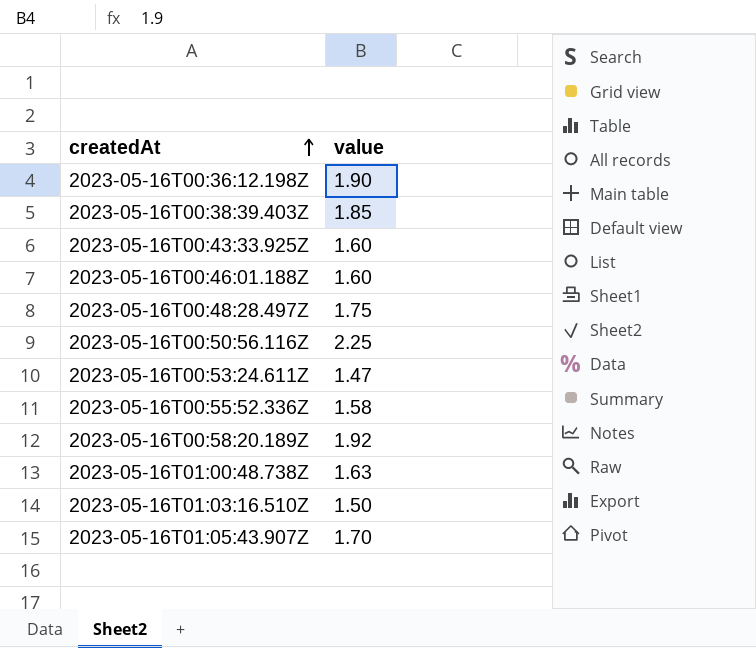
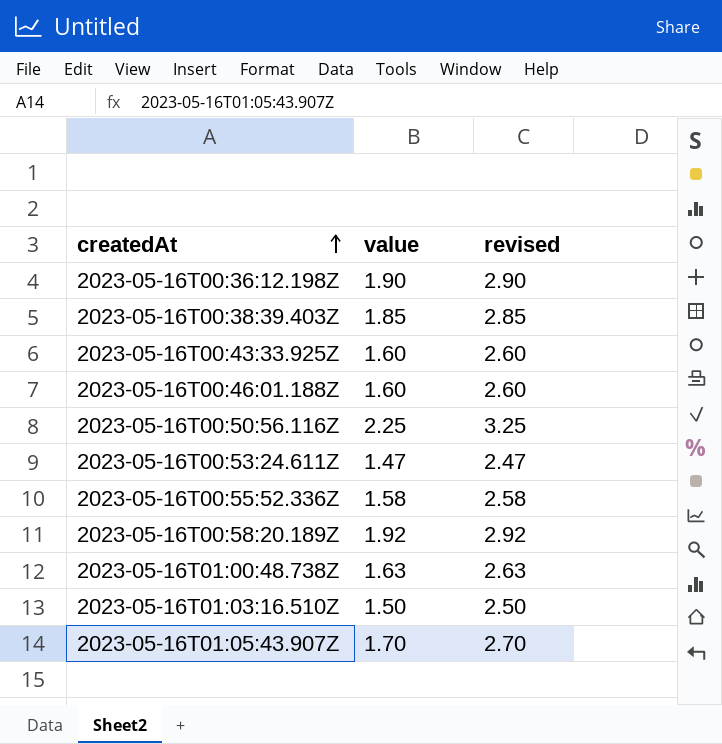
column revised | formula: none -> [value] + 1
row 2023-05-16T00:48:28.497Z: 1.75 -> none

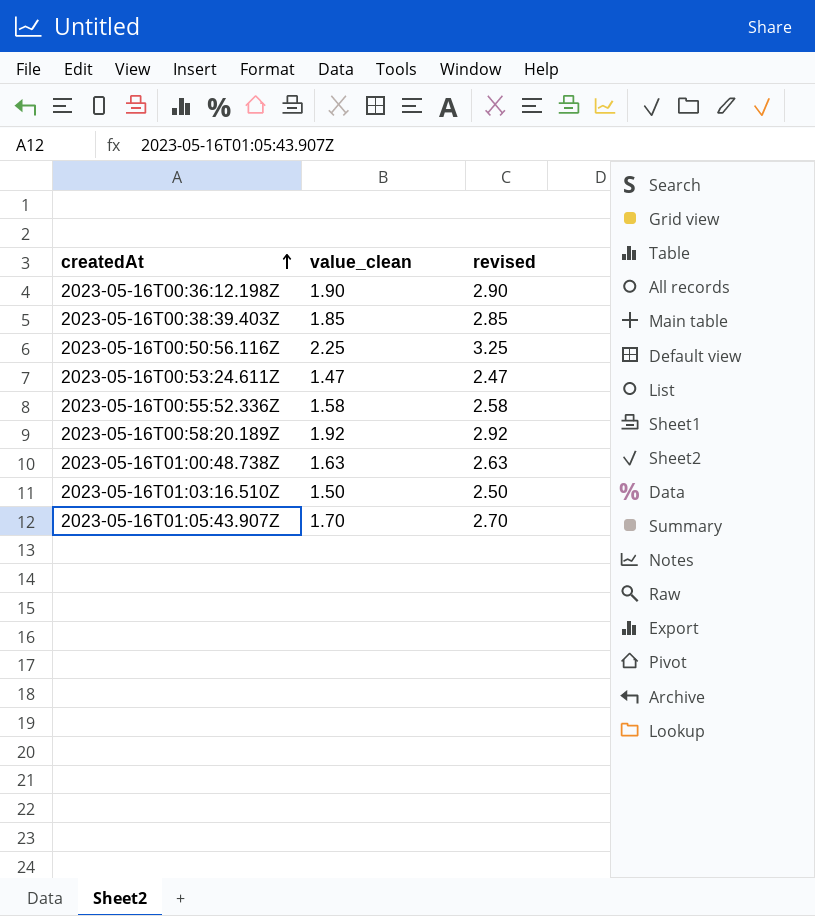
column name: value -> value_clean
row 2023-05-16T00:43:33.925Z: 1.60 | 2.60 -> none
row 2023-05-16T00:46:01.188Z: 1.60 | 2.60 -> none

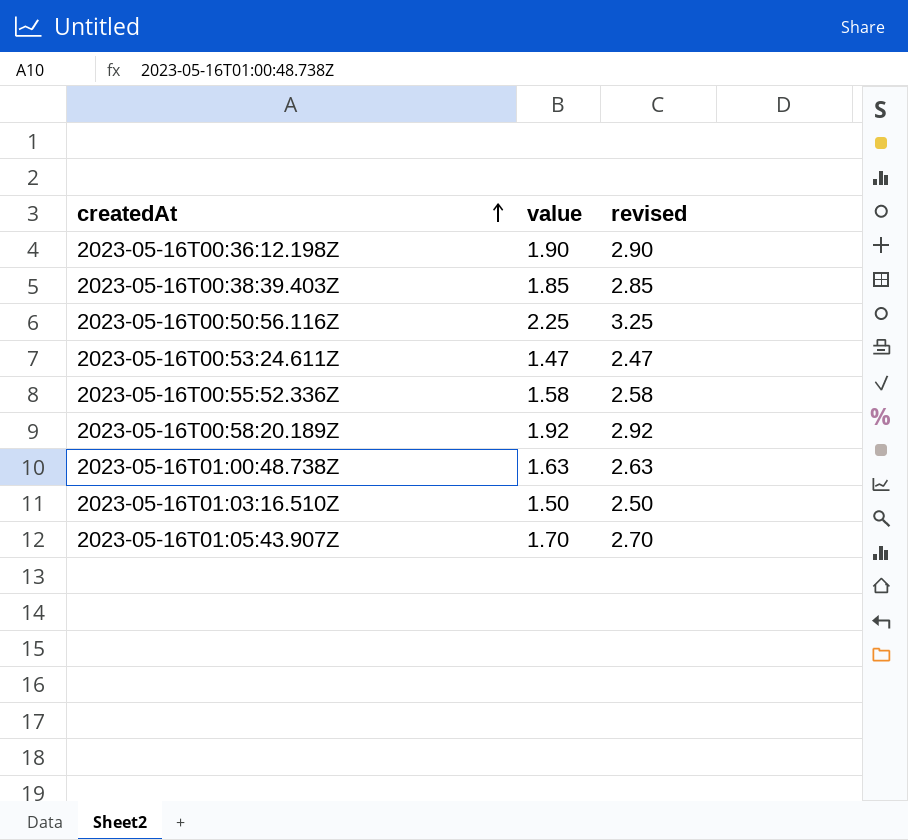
column name: value_clean -> value

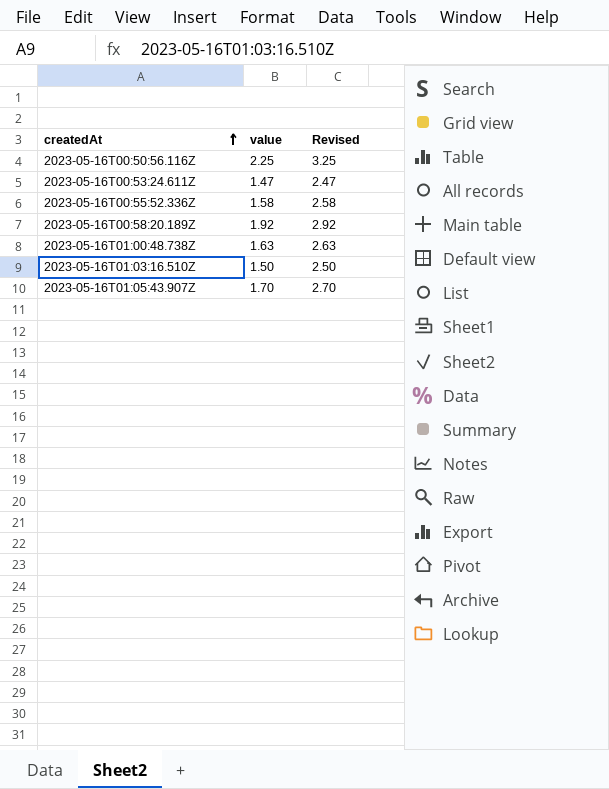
column name: revised -> Revised
row 2023-05-16T00:36:12.198Z: 1.90 | 2.90 -> none
row 2023-05-16T00:38:39.403Z: 1.85 | 2.85 -> none

